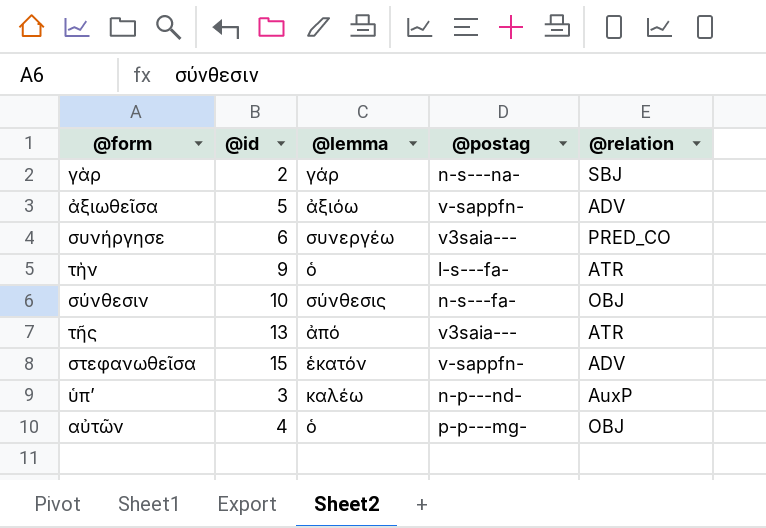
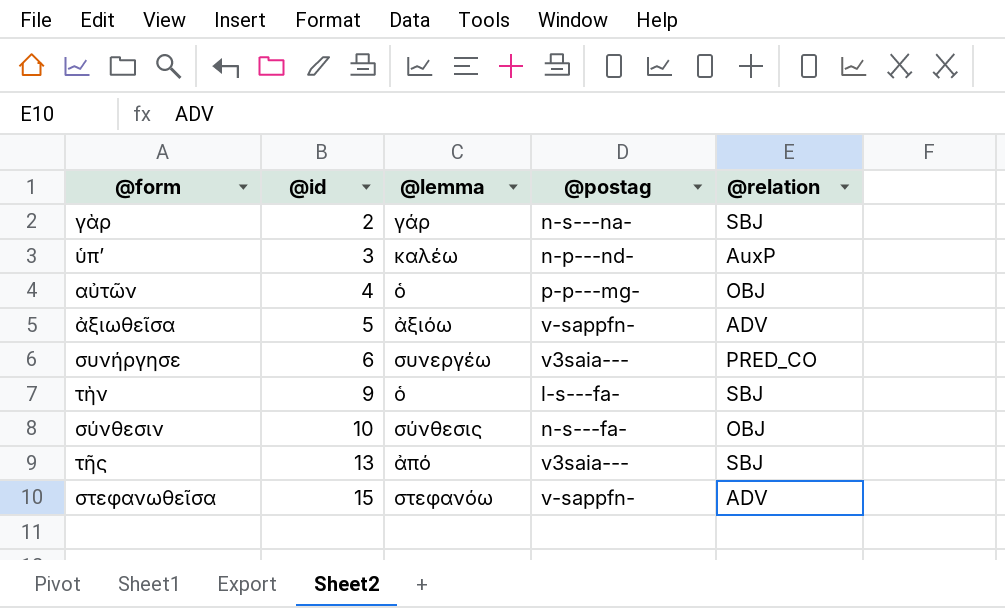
row order: none -> @id ascending
τὴν | @relation: ATR -> SBJ
τῆς | @relation: ATR -> SBJ
στεφανωθεῖσα | @lemma: ἑκατόν -> στεφανόω

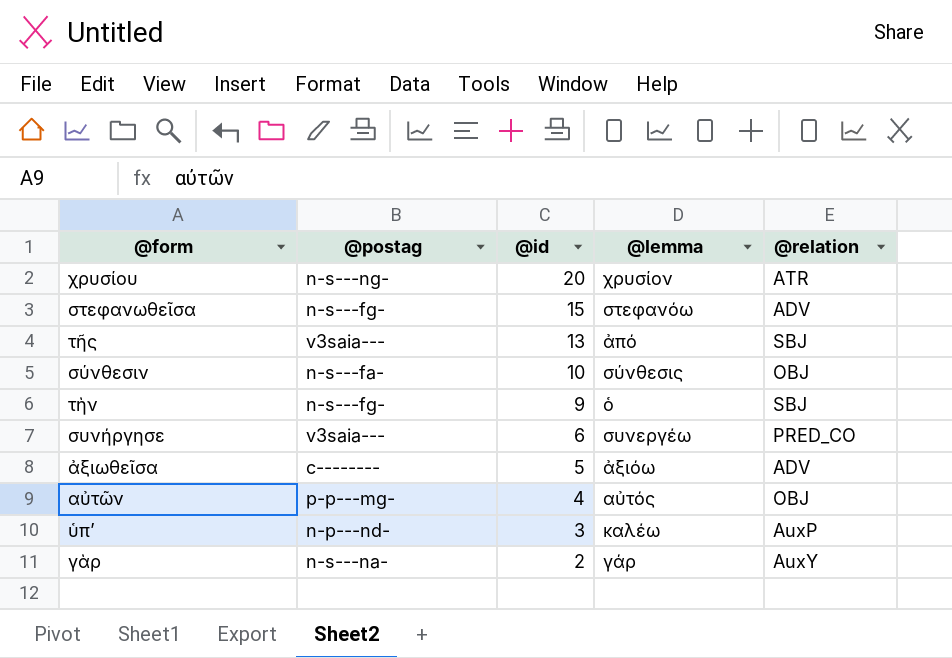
row order: @id ascending -> @id descending
column @postag | position: 4 -> 2
row χρυσίου: none -> n-s---ng- | 20 | χρυσίον | ATR
στεφανωθεῖσα | @postag: v-sappfn- -> n-s---fg-
τὴν | @postag: l-s---fa- -> n-s---fg-
ἀξιωθεῖσα | @postag: v-sappfn- -> c--------
αὐτῶν | @lemma: ὁ -> αὐτός
γὰρ | @relation: SBJ -> AuxY

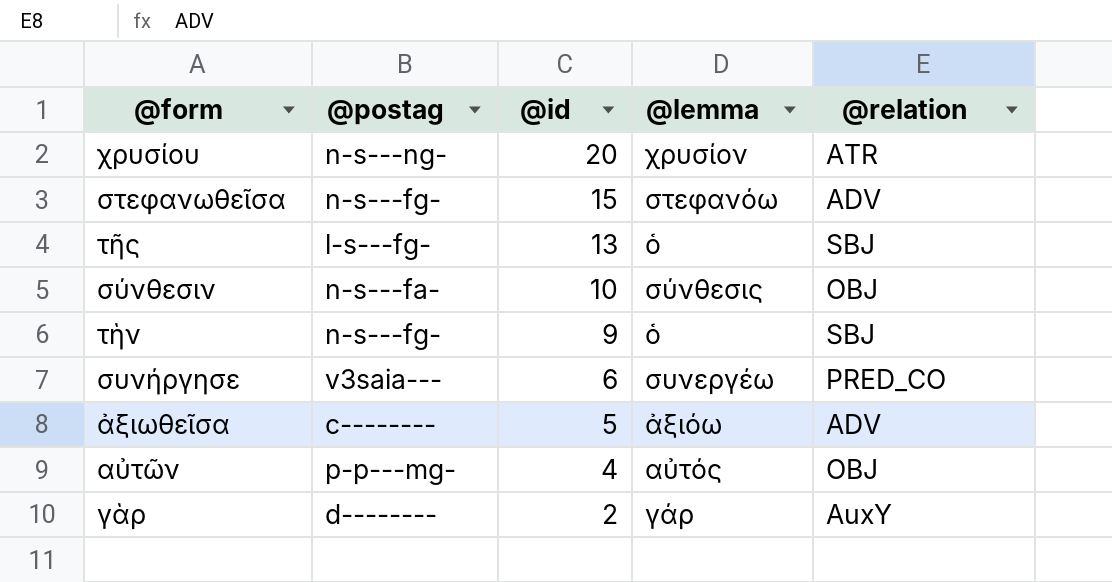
row ὑπʼ: n-p---nd- | 3 | καλέω | AuxP -> none
τῆς | @postag: v3saia--- -> l-s---fg-
τῆς | @lemma: ἀπό -> ὁ
γὰρ | @postag: n-s---na- -> d--------

